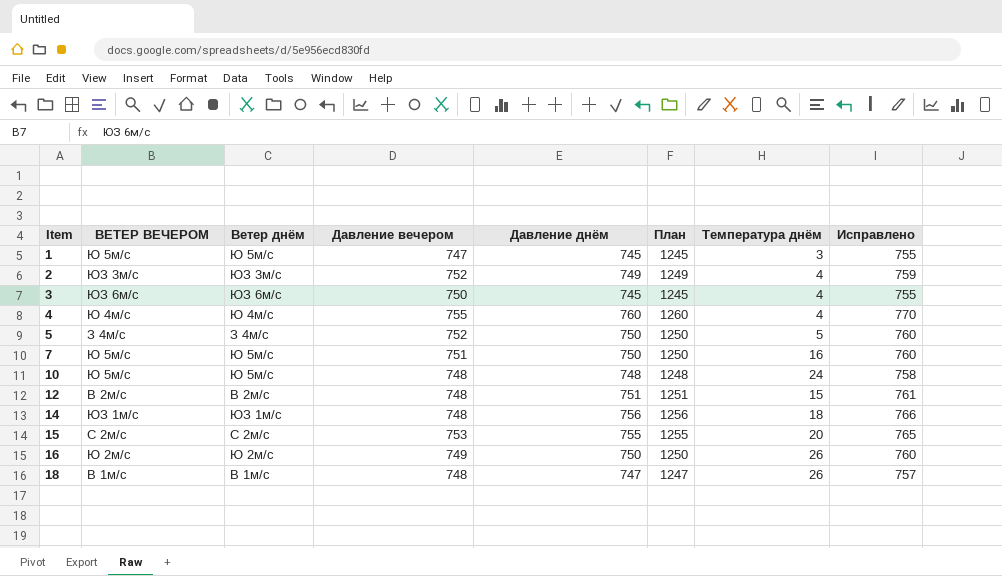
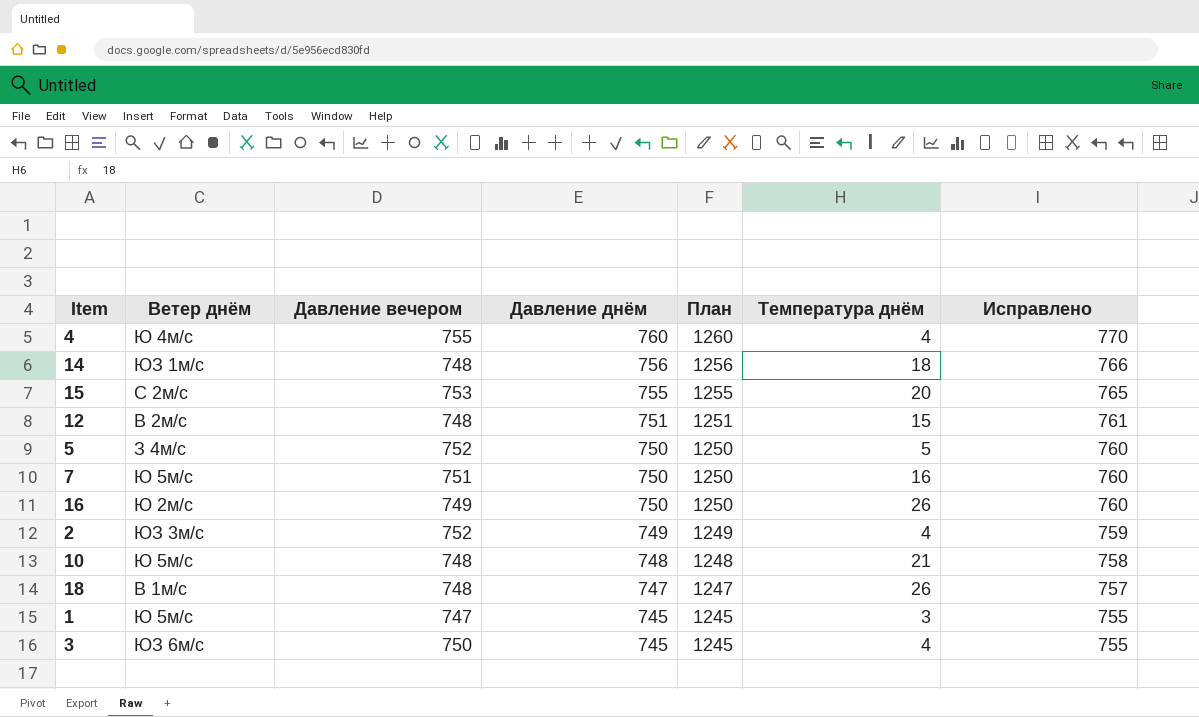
row order: Item ascending -> Давление днём descending
column ВЕТЕР ВЕЧЕРОМ | position: 2 -> none
10 | Температура днём: 24 -> 21

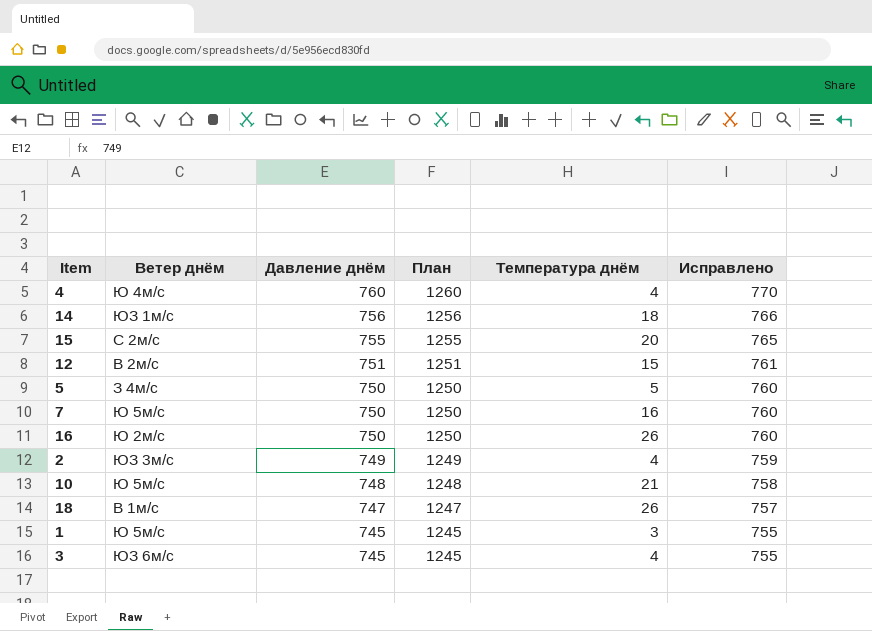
column Давление вечером | position: 3 -> none

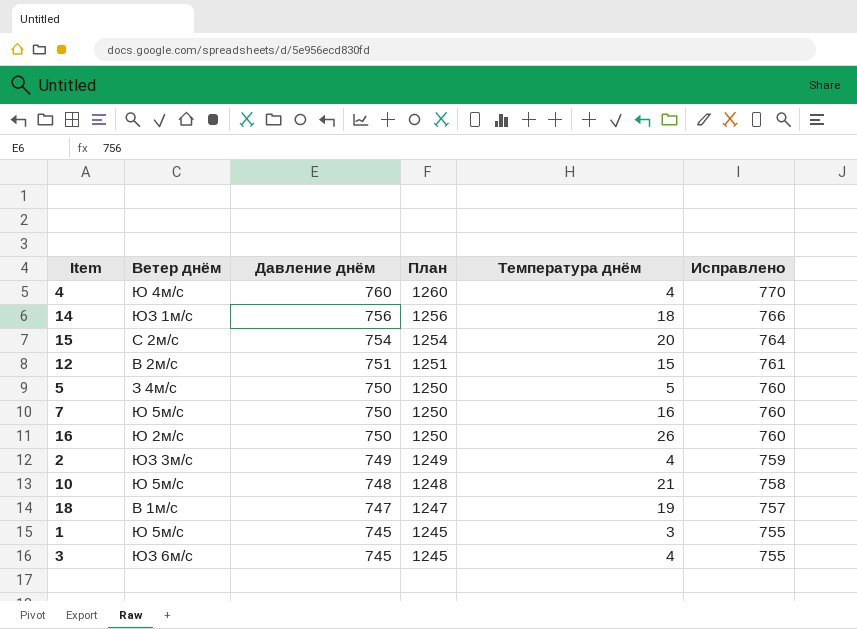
15 | Давление днём: 755 -> 754
15 | План: 1255 -> 1254
15 | Исправлено: 765 -> 764
18 | Температура днём: 26 -> 19

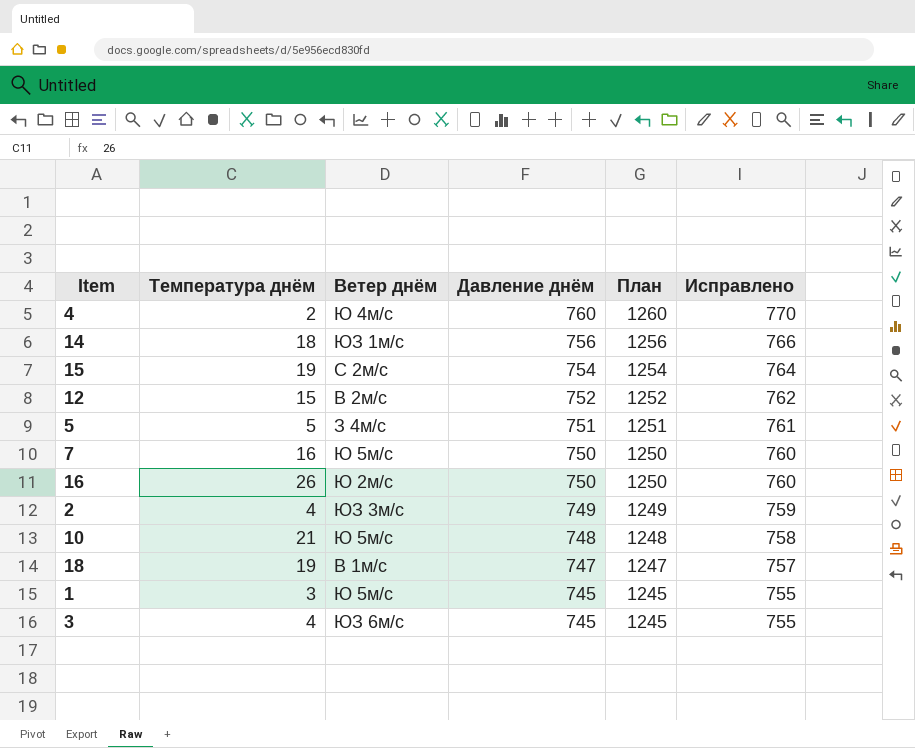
column Температура днём | position: 5 -> 2
4 | Температура днём: 4 -> 2
15 | Температура днём: 20 -> 19
12 | Давление днём: 751 -> 752
12 | План: 1251 -> 1252
12 | Исправлено: 761 -> 762
5 | Давление днём: 750 -> 751
5 | План: 1250 -> 1251
5 | Исправлено: 760 -> 761

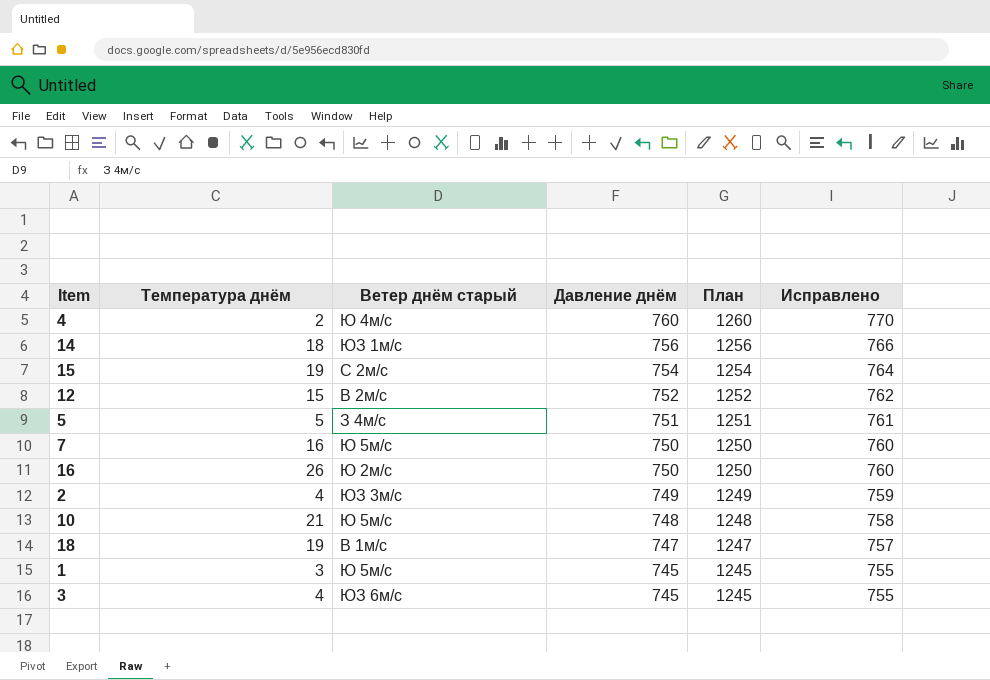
column name: Ветер днём -> Ветер днём старый

